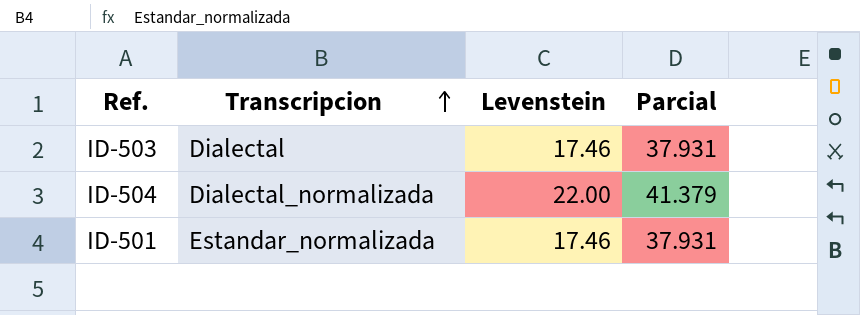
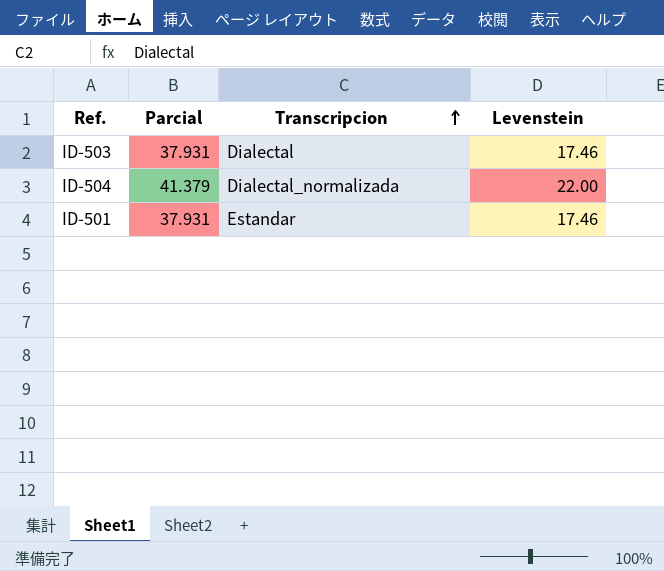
column Parcial | position: 4 -> 2
ID-501 | Transcripcion: Estandar_normalizada -> Estandar

